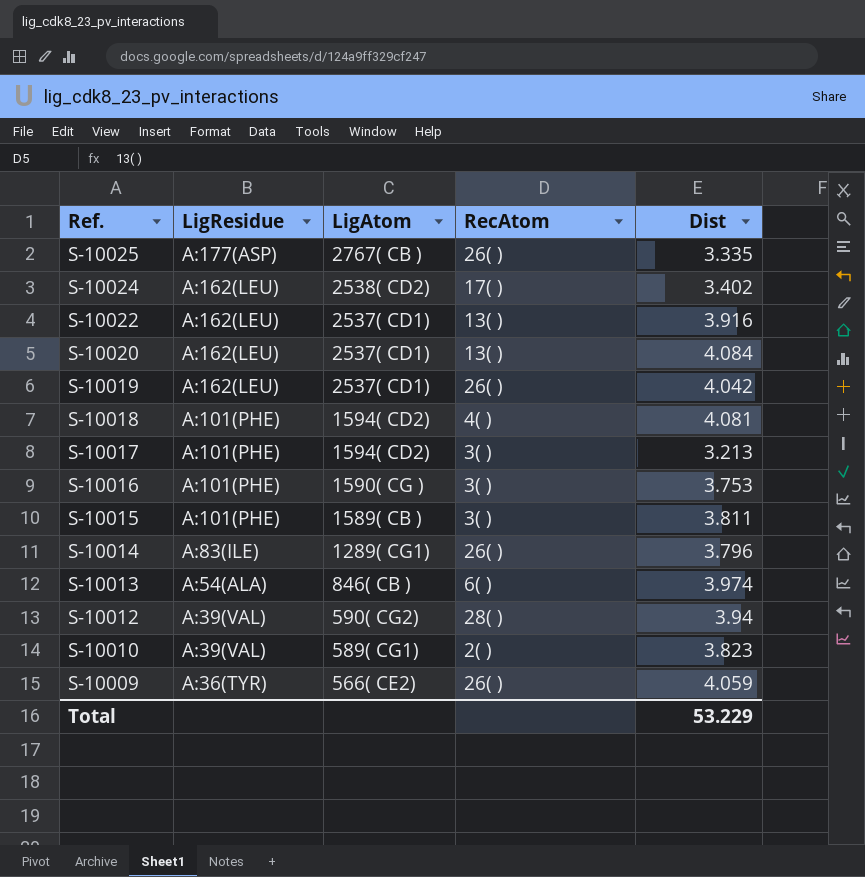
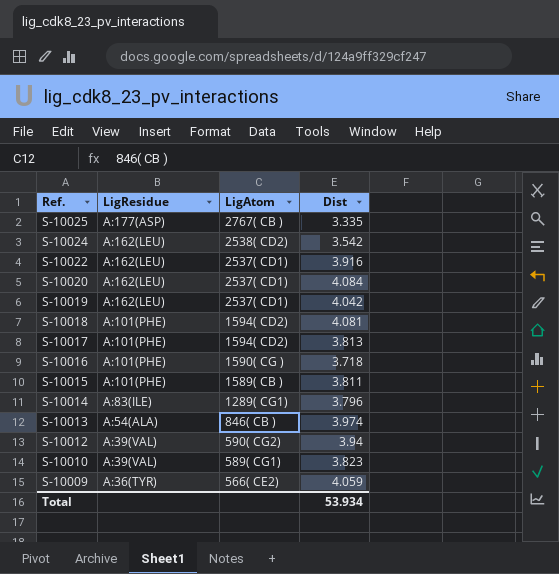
column RecAtom | position: 4 -> none
S-10024 | Dist: 3.402 -> 3.542
S-10017 | Dist: 3.213 -> 3.813
S-10016 | Dist: 3.753 -> 3.718
Total | Dist: 53.229 -> 53.934

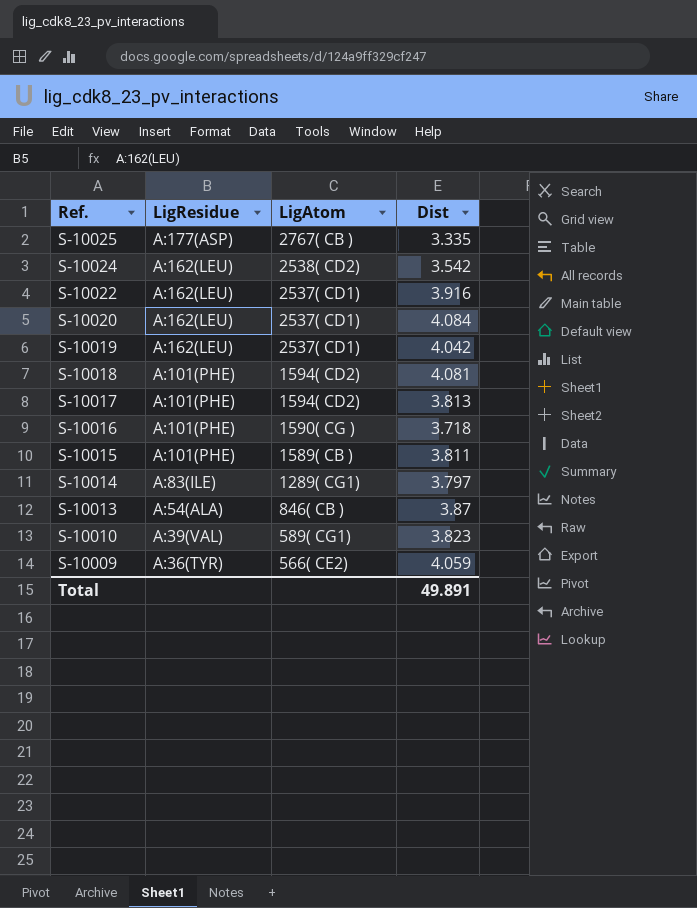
row S-10012: A:39(VAL) | 590( CG2) | 3.94 -> none
S-10014 | Dist: 3.796 -> 3.797
S-10013 | Dist: 3.974 -> 3.87
Total | Dist: 53.934 -> 49.891

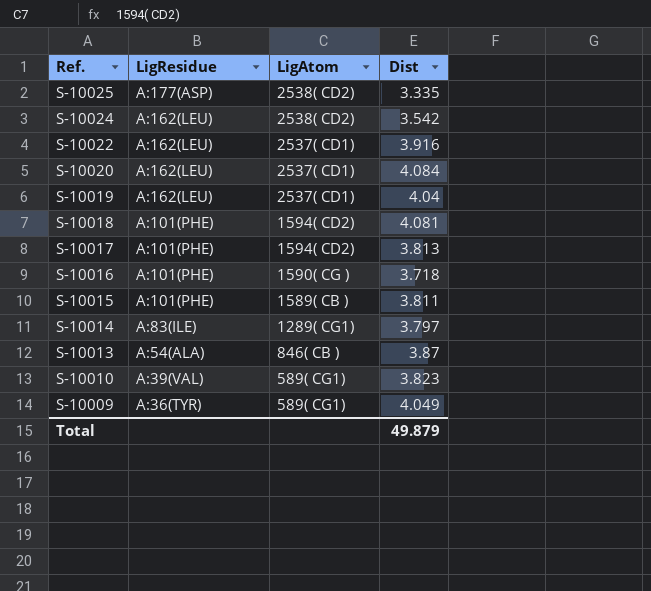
S-10025 | LigAtom: 2767( CB ) -> 2538( CD2)
S-10019 | Dist: 4.042 -> 4.04
S-10009 | LigAtom: 566( CE2) -> 589( CG1)
S-10009 | Dist: 4.059 -> 4.049
Total | Dist: 49.891 -> 49.879

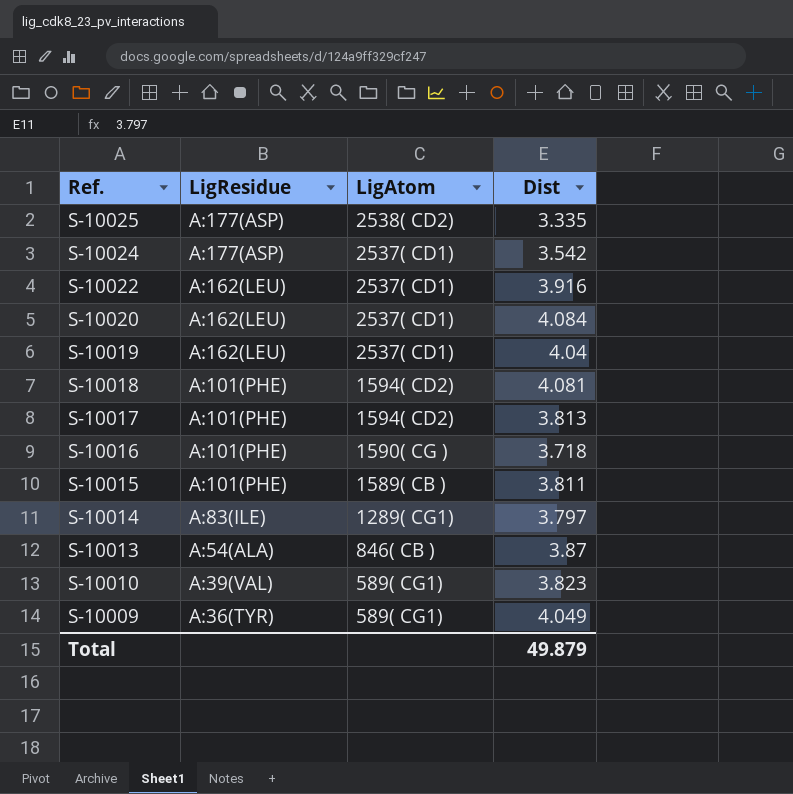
S-10024 | LigResidue: A:162(LEU) -> A:177(ASP)
S-10024 | LigAtom: 2538( CD2) -> 2537( CD1)

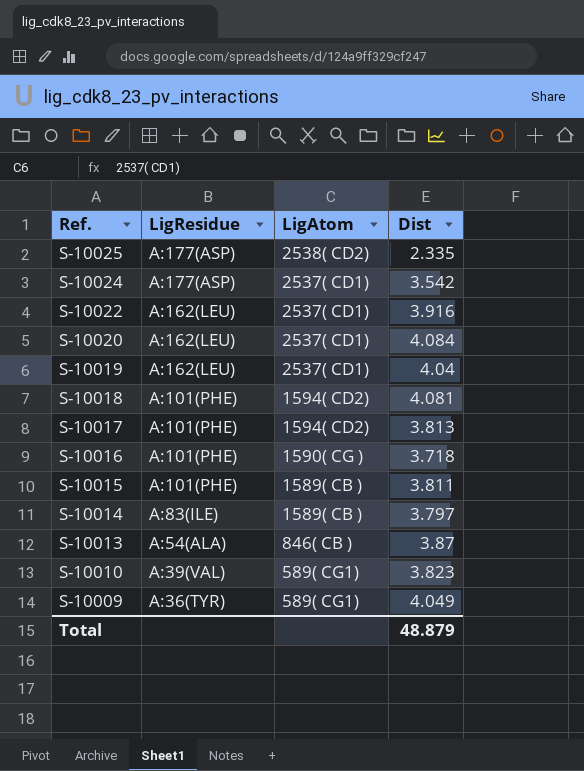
S-10025 | Dist: 3.335 -> 2.335
S-10014 | LigAtom: 1289( CG1) -> 1589( CB )
Total | Dist: 49.879 -> 48.879

